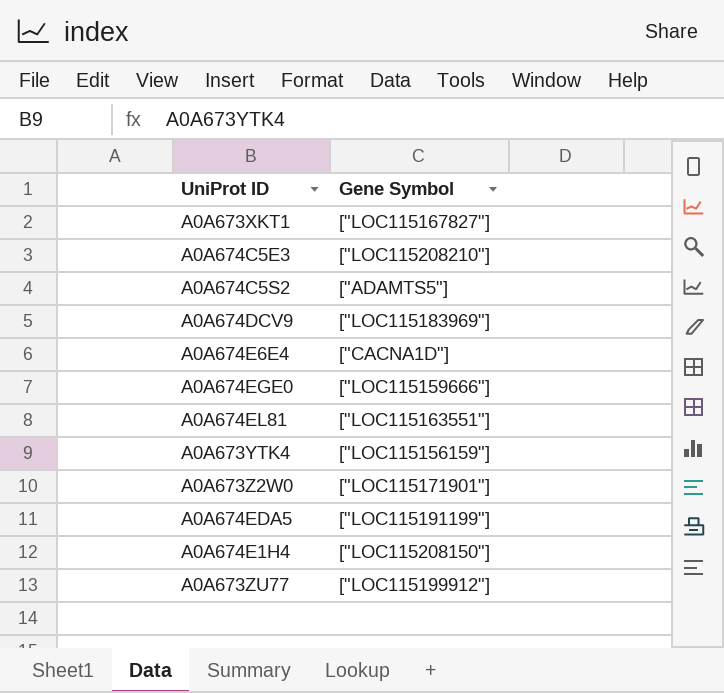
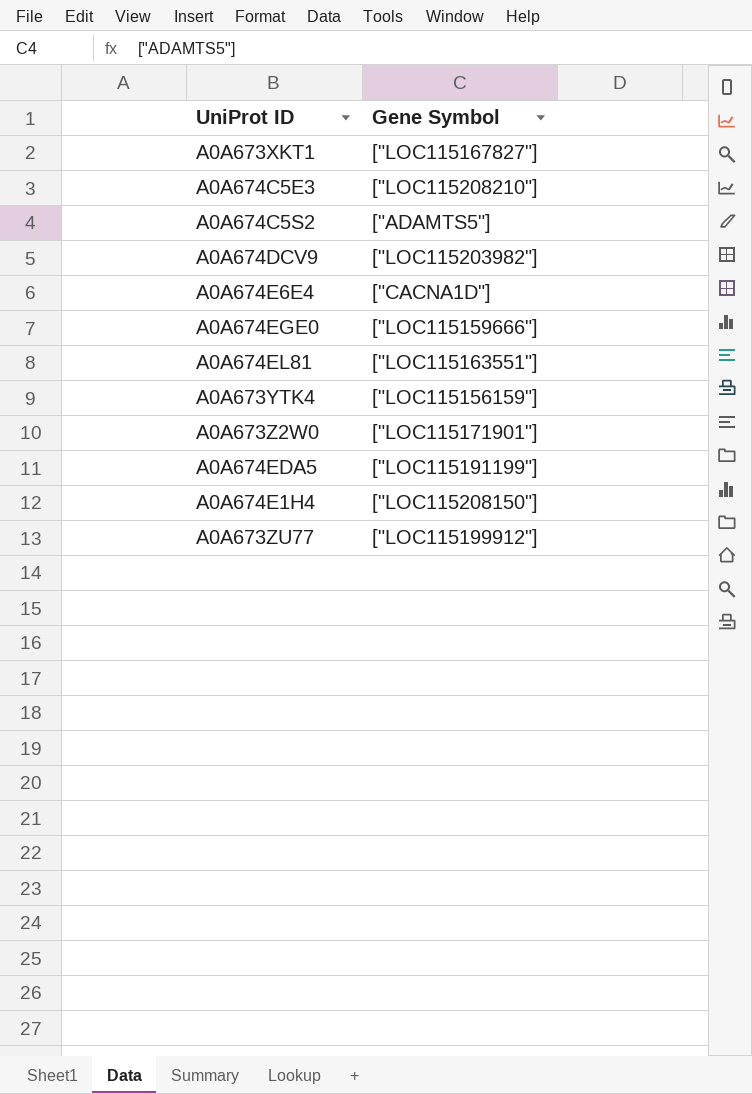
A0A674DCV9 | Gene Symbol: ["LOC115183969"] -> ["LOC115203982"]

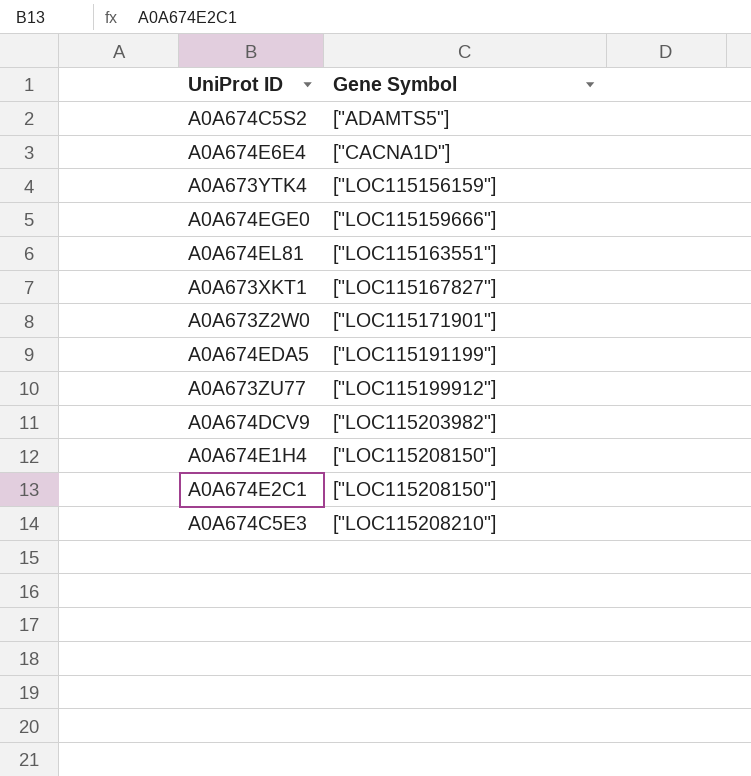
row order: none -> Gene Symbol ascending
row A0A674E2C1: none -> ["LOC115208150"]

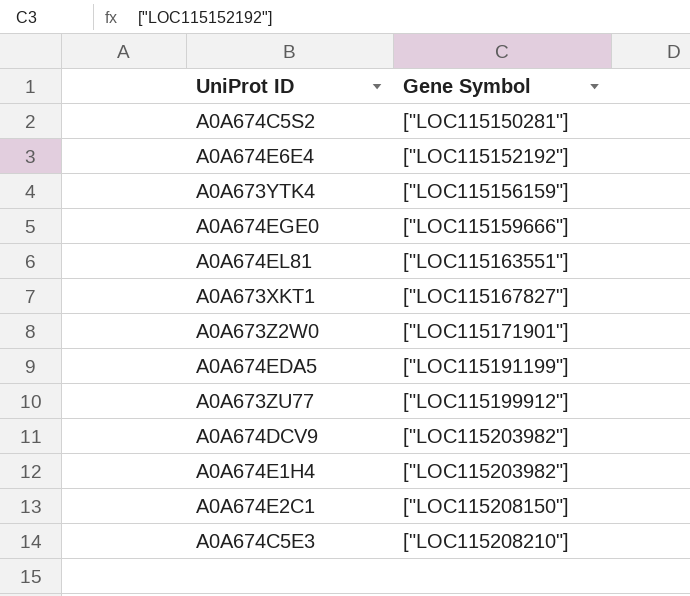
A0A674C5S2 | Gene Symbol: ["ADAMTS5"] -> ["LOC115150281"]
A0A674E6E4 | Gene Symbol: ["CACNA1D"] -> ["LOC115152192"]
A0A674E1H4 | Gene Symbol: ["LOC115208150"] -> ["LOC115203982"]

